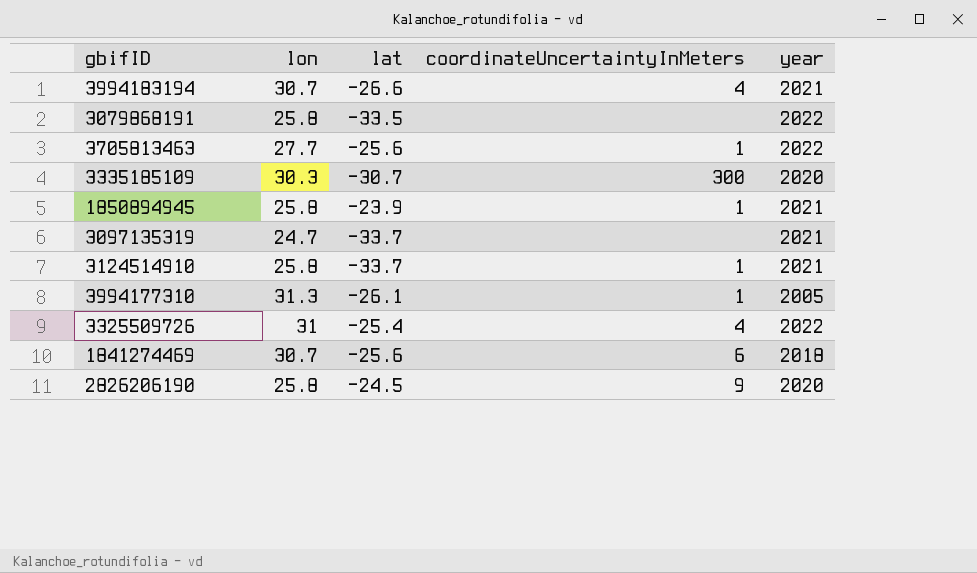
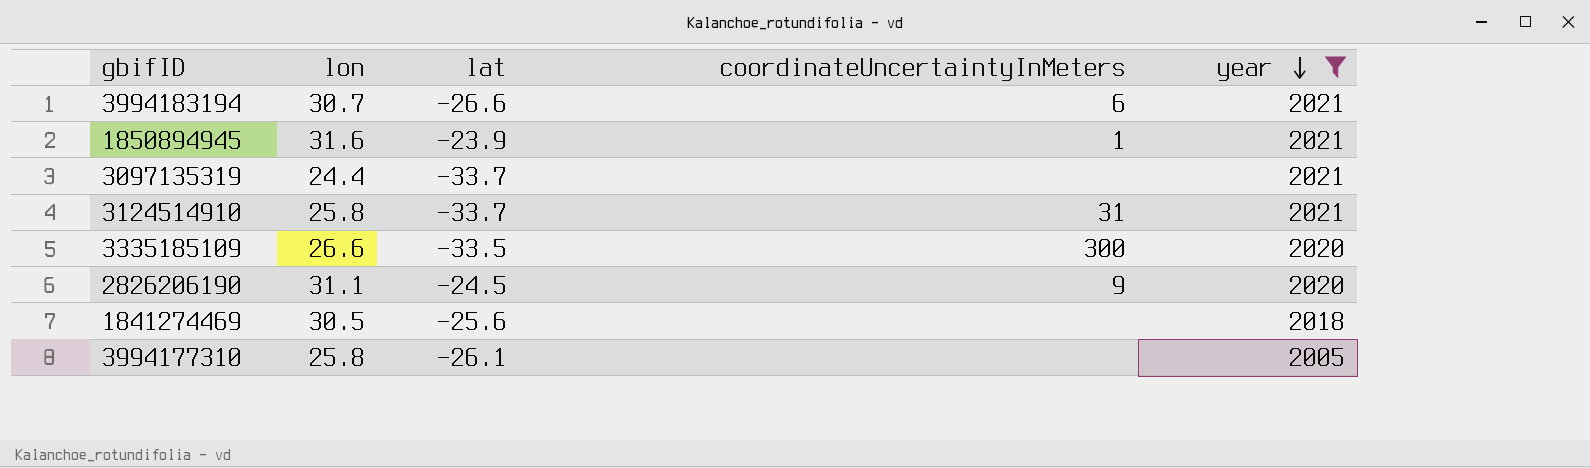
filter: none -> year != 2022
row order: none -> year descending
3994183194 | coordinateUncertaintyInMeters: 4 -> 6
1850894945 | lon: 25.8 -> 31.6
3097135319 | lon: 24.7 -> 24.4
3124514910 | coordinateUncertaintyInMeters: 1 -> 31
3335185109 | lon: 30.3 -> 26.6
3335185109 | lat: -30.7 -> -33.5
2826206190 | lon: 25.8 -> 31.1
1841274469 | lon: 30.7 -> 30.5
1841274469 | coordinateUncertaintyInMeters: 6 -> none
3994177310 | lon: 31.3 -> 25.8
3994177310 | coordinateUncertaintyInMeters: 1 -> none

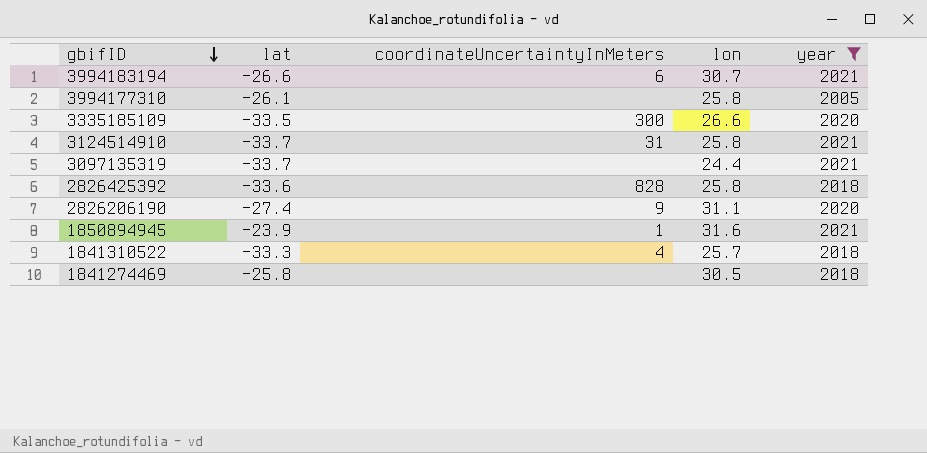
row order: year descending -> gbifID descending
column lon | position: 2 -> 4
row 2826425392: none -> -33.6 | 828 | 25.8 | 2018
2826206190 | lat: -24.5 -> -27.4
row 1841310522: none -> -33.3 | 4 | 25.7 | 2018
1841274469 | lat: -25.6 -> -25.8

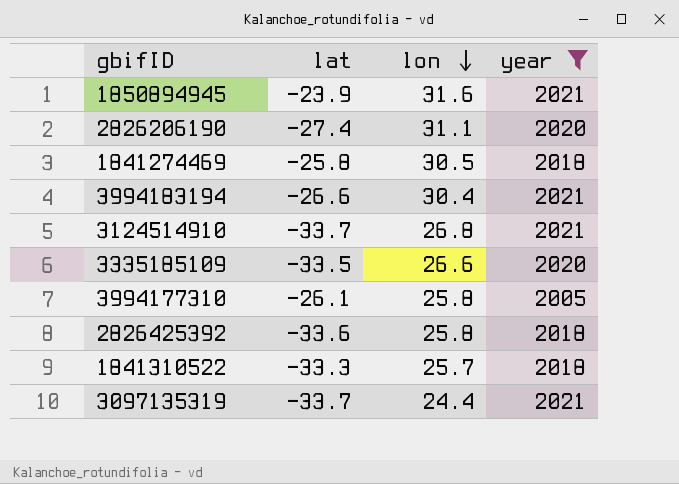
row order: gbifID descending -> lon descending
column coordinateUncertaintyInMeters | position: 3 -> none
3994183194 | lon: 30.7 -> 30.4
3124514910 | lon: 25.8 -> 26.8

